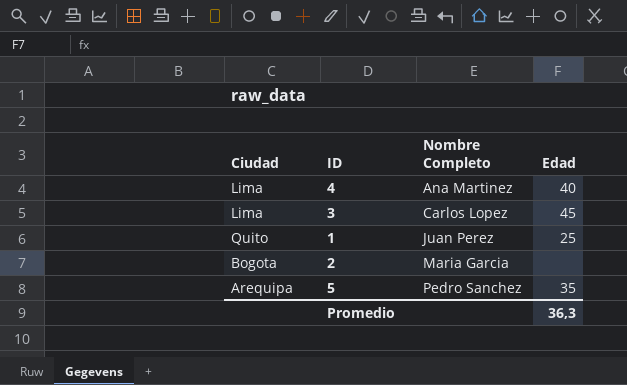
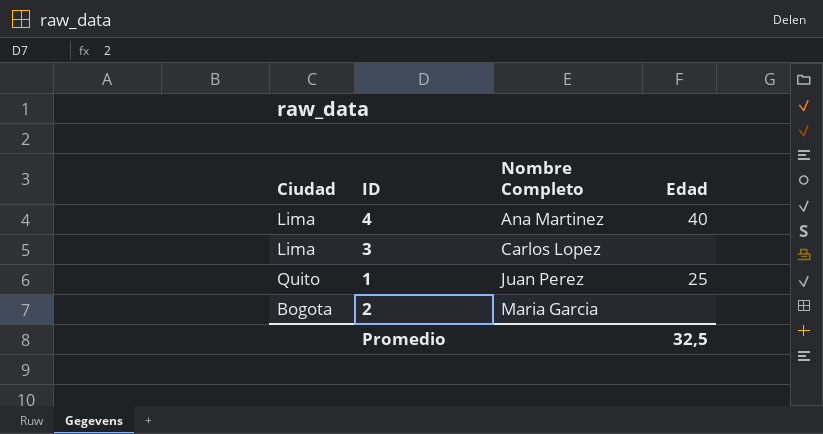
row 5: Arequipa | Pedro Sanchez | 35 -> none
3 | Edad: 45 -> none
Promedio | Edad: 36,3 -> 32,5

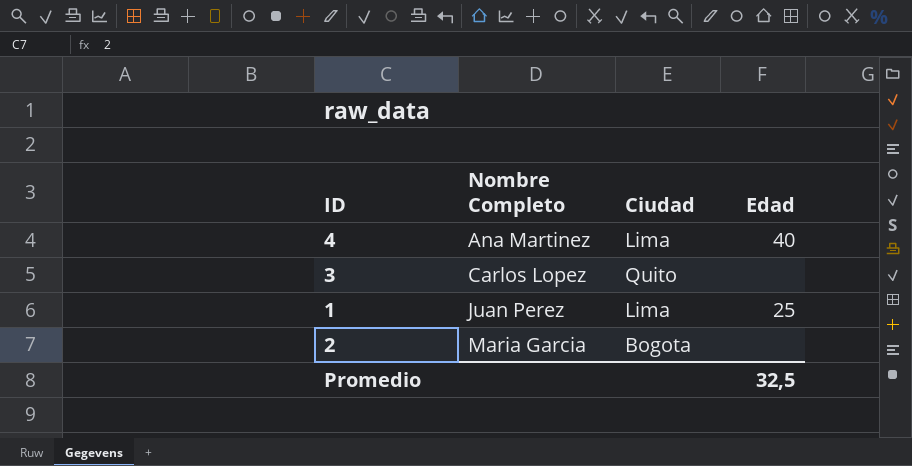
column Ciudad | position: 1 -> 3
3 | Ciudad: Lima -> Quito
1 | Ciudad: Quito -> Lima

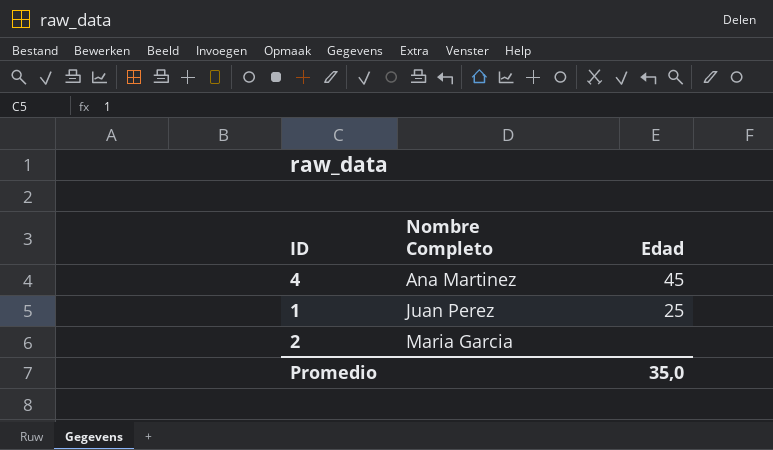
column Ciudad | position: 3 -> none
row 3: Carlos Lopez | Quito | none -> none
4 | Edad: 40 -> 45
Promedio | Edad: 32,5 -> 35,0

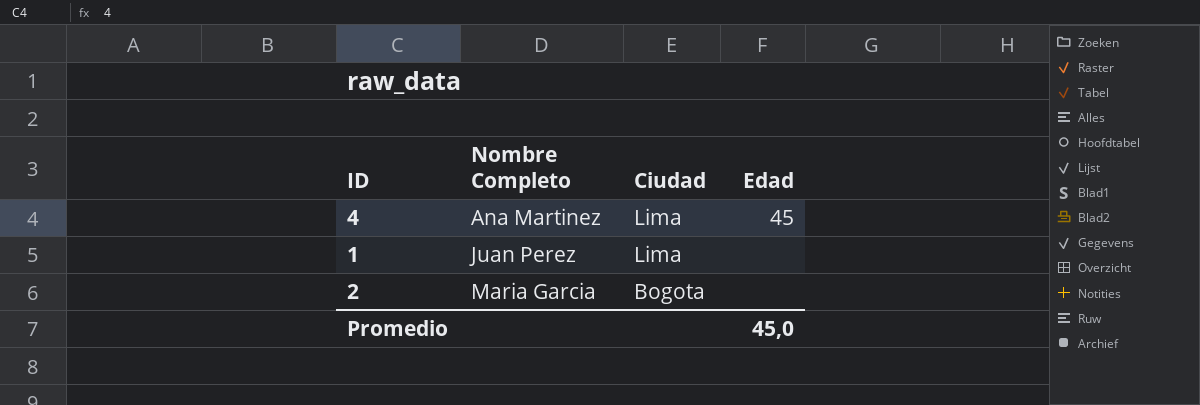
column Ciudad | position: none -> 3
1 | Edad: 25 -> none
Promedio | Edad: 35,0 -> 45,0

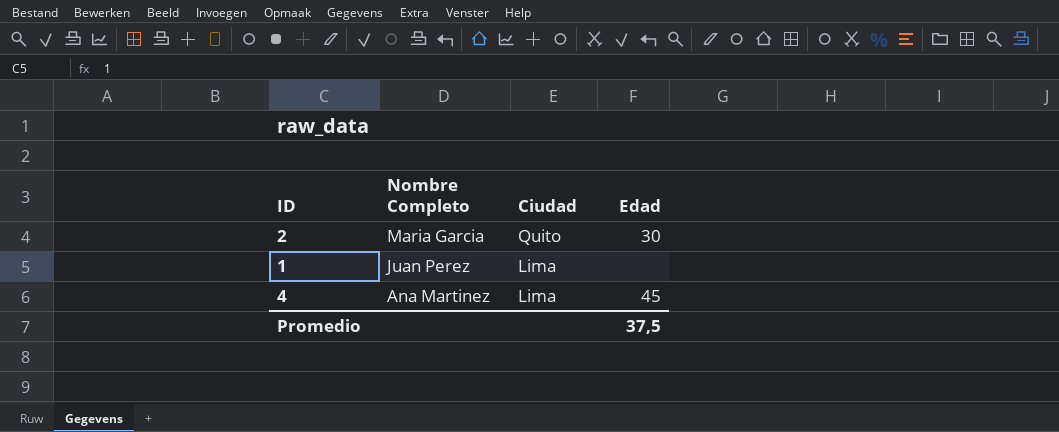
row order: Nombre Completo ascending -> Nombre Completo descending
2 | Ciudad: Bogota -> Quito
2 | Edad: none -> 30
Promedio | Edad: 45,0 -> 37,5

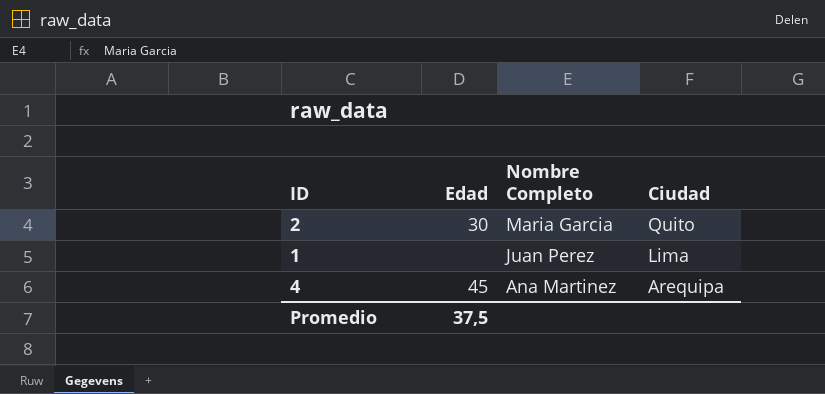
column Edad | position: 4 -> 2
4 | Ciudad: Lima -> Arequipa

